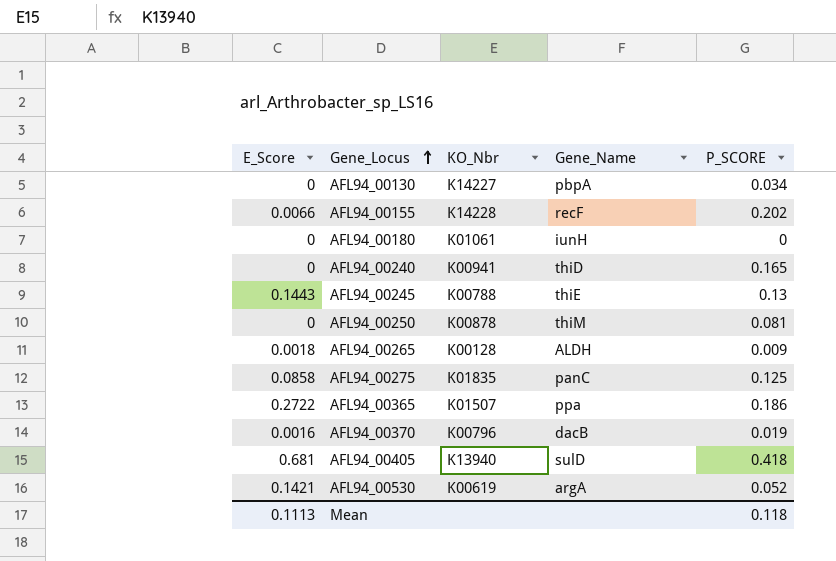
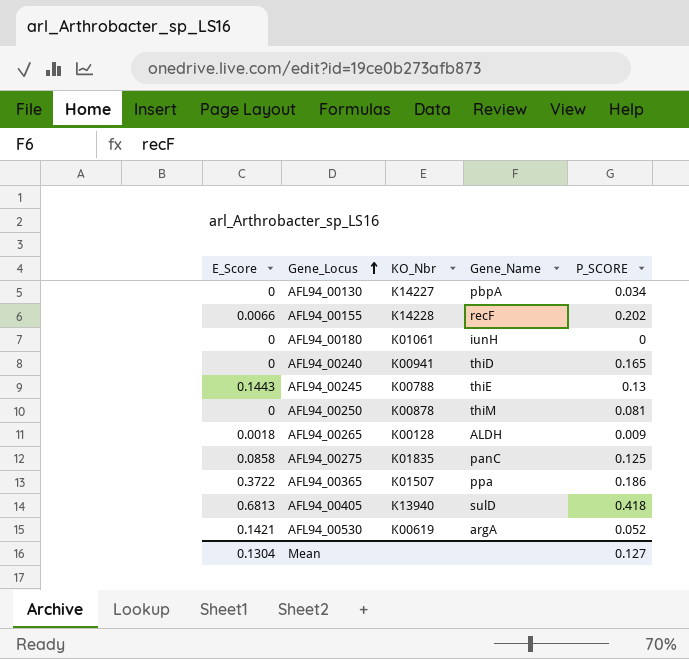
row AFL94_00370: 0.0016 | K00796 | dacB | 0.019 -> none
AFL94_00365 | E_Score: 0.2722 -> 0.3722
AFL94_00405 | E_Score: 0.681 -> 0.6813
Mean | E_Score: 0.1113 -> 0.1304
Mean | P_SCORE: 0.118 -> 0.127

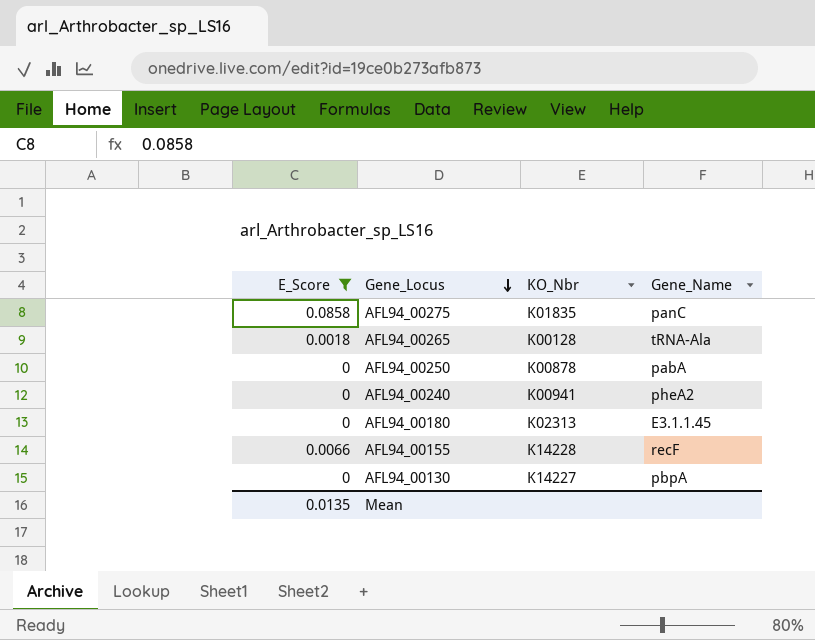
filter: none -> E_Score <= 0.0858
row order: Gene_Locus ascending -> Gene_Locus descending
column P_SCORE | position: 5 -> none
AFL94_00265 | Gene_Name: ALDH -> tRNA-Ala
AFL94_00250 | Gene_Name: thiM -> pabA
AFL94_00240 | Gene_Name: thiD -> pheA2
AFL94_00180 | KO_Nbr: K01061 -> K02313
AFL94_00180 | Gene_Name: iunH -> E3.1.1.45
Mean | E_Score: 0.1304 -> 0.0135

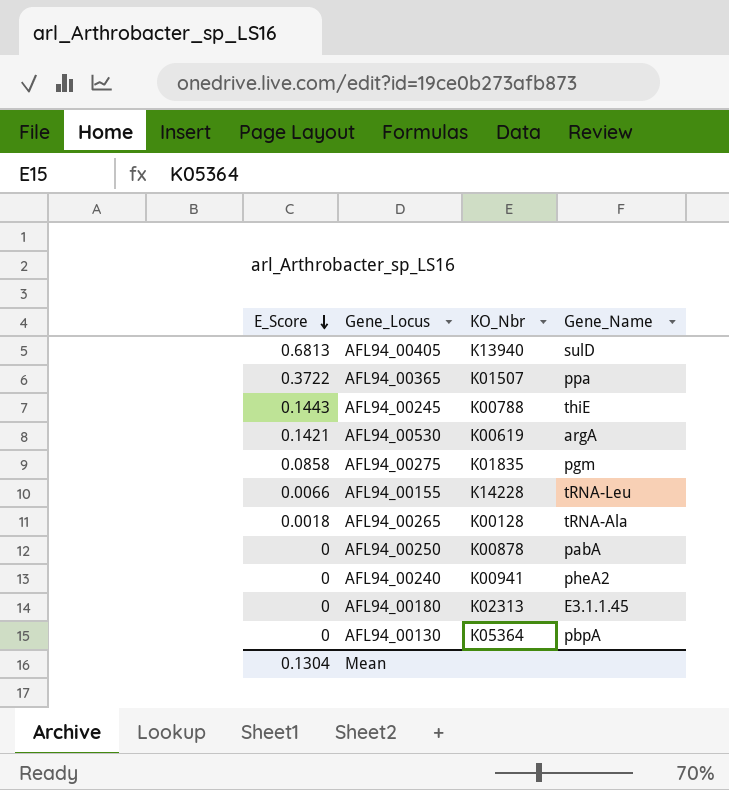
filter: E_Score <= 0.0858 -> none
row order: Gene_Locus descending -> E_Score descending
AFL94_00275 | Gene_Name: panC -> pgm
AFL94_00155 | Gene_Name: recF -> tRNA-Leu
AFL94_00130 | KO_Nbr: K14227 -> K05364
Mean | E_Score: 0.0135 -> 0.1304

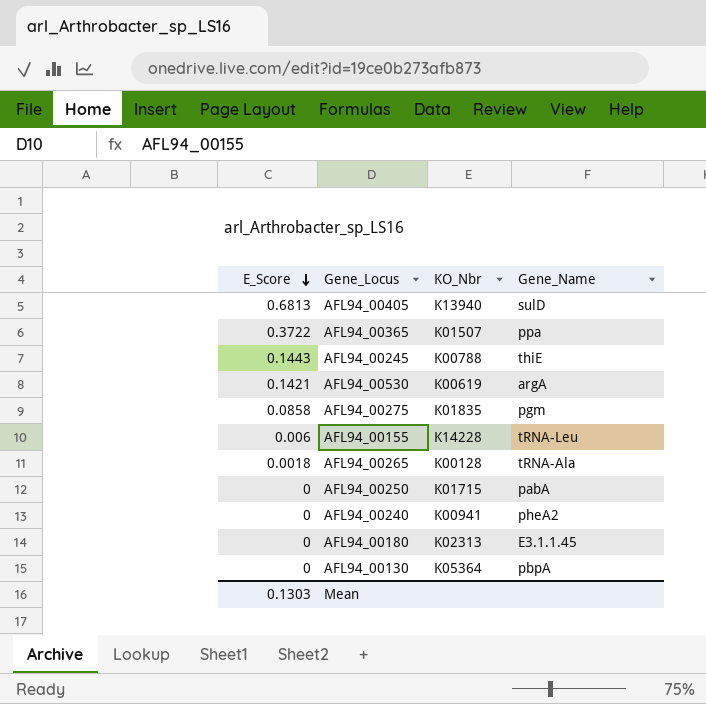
AFL94_00155 | E_Score: 0.0066 -> 0.006
AFL94_00250 | KO_Nbr: K00878 -> K01715
Mean | E_Score: 0.1304 -> 0.1303

